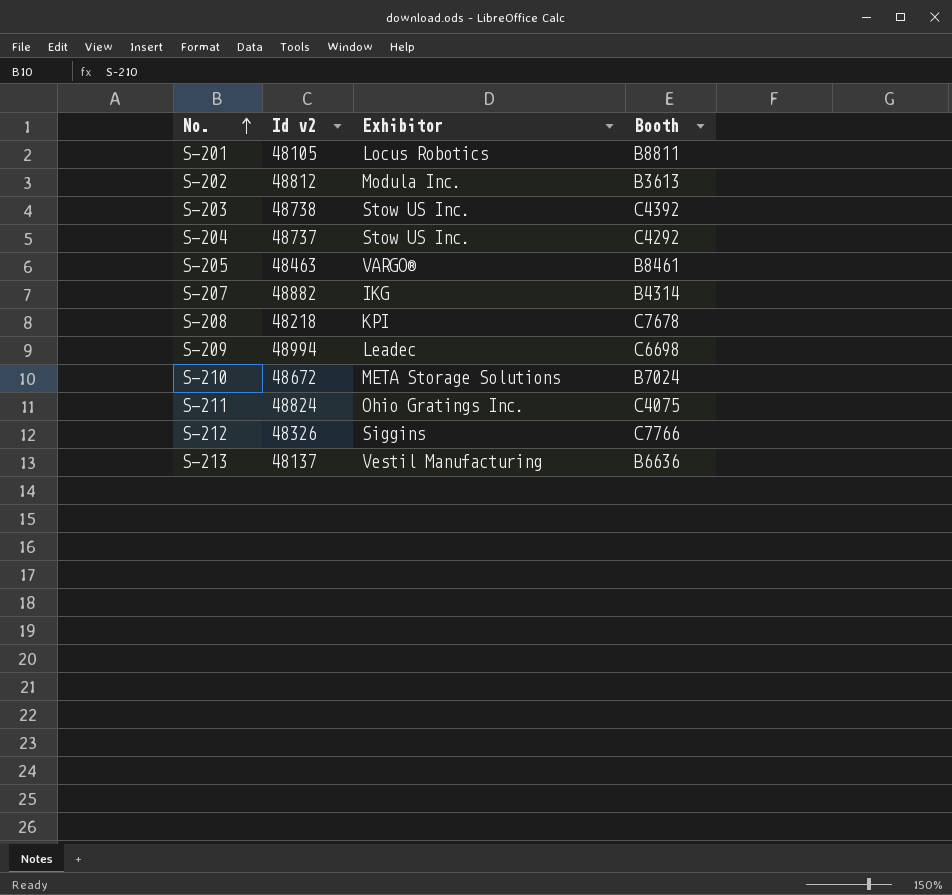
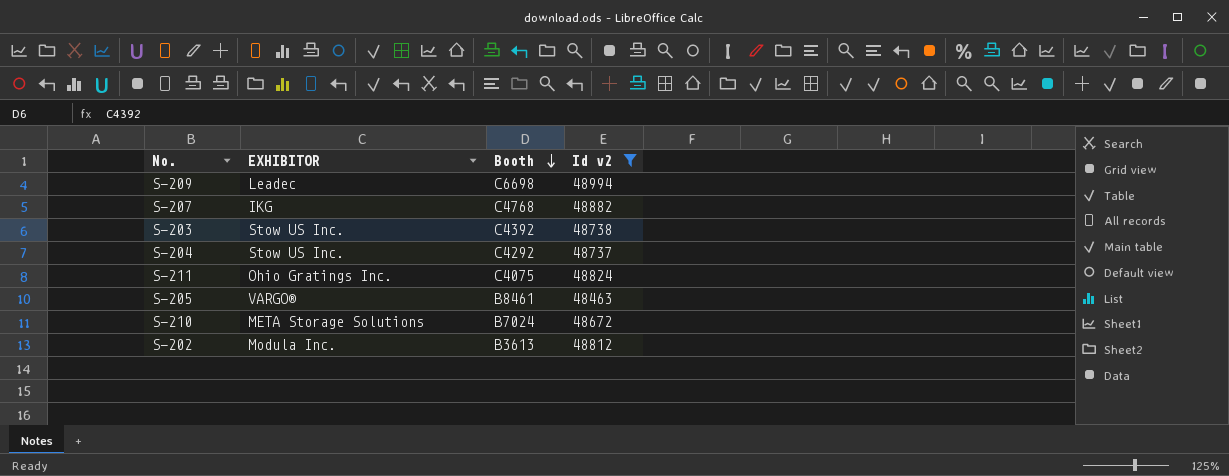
filter: none -> Id v2 >= 48463
row order: No. ascending -> Booth descending
column name: Exhibitor -> EXHIBITOR
column Id v2 | position: 2 -> 4
S-207 | Booth: B4314 -> C4768

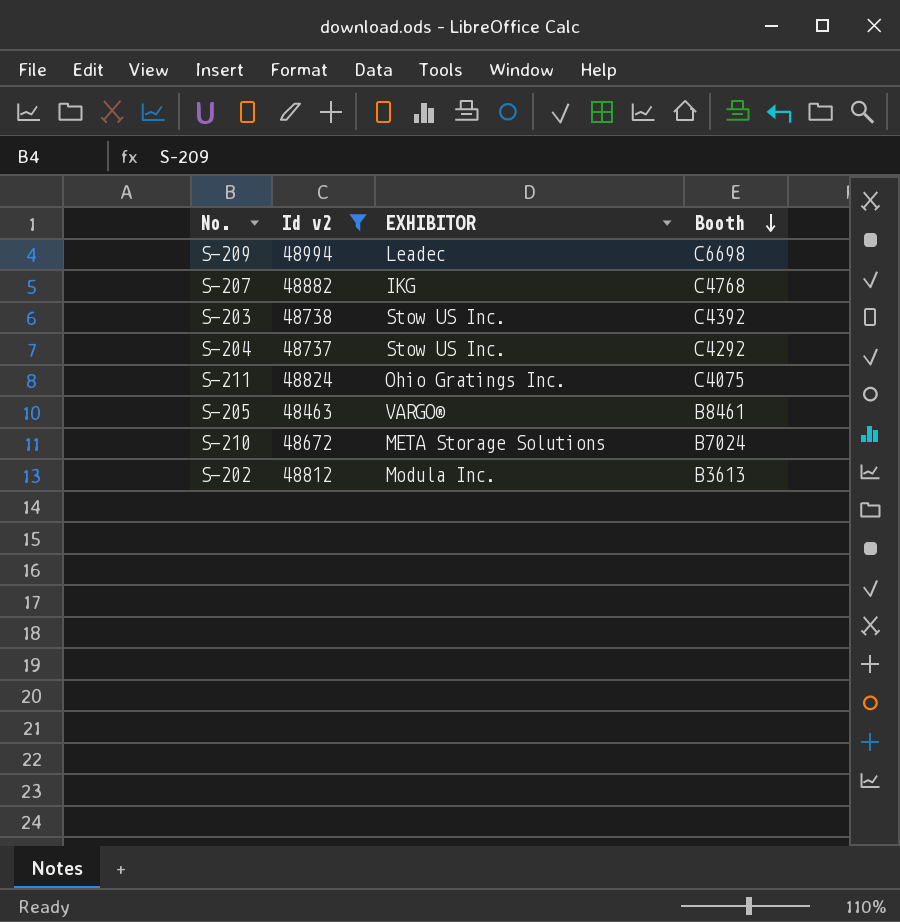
column Id v2 | position: 4 -> 2

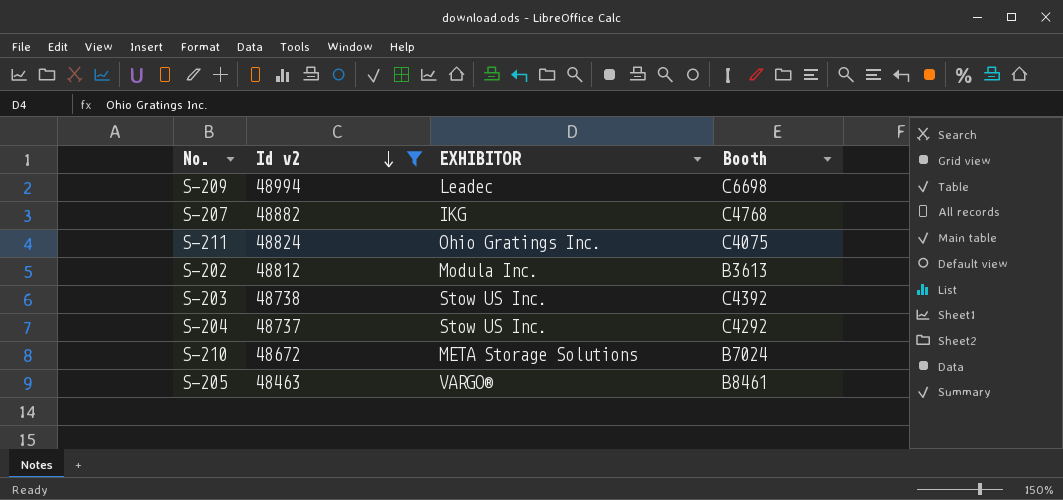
row order: Booth descending -> Id v2 descending

